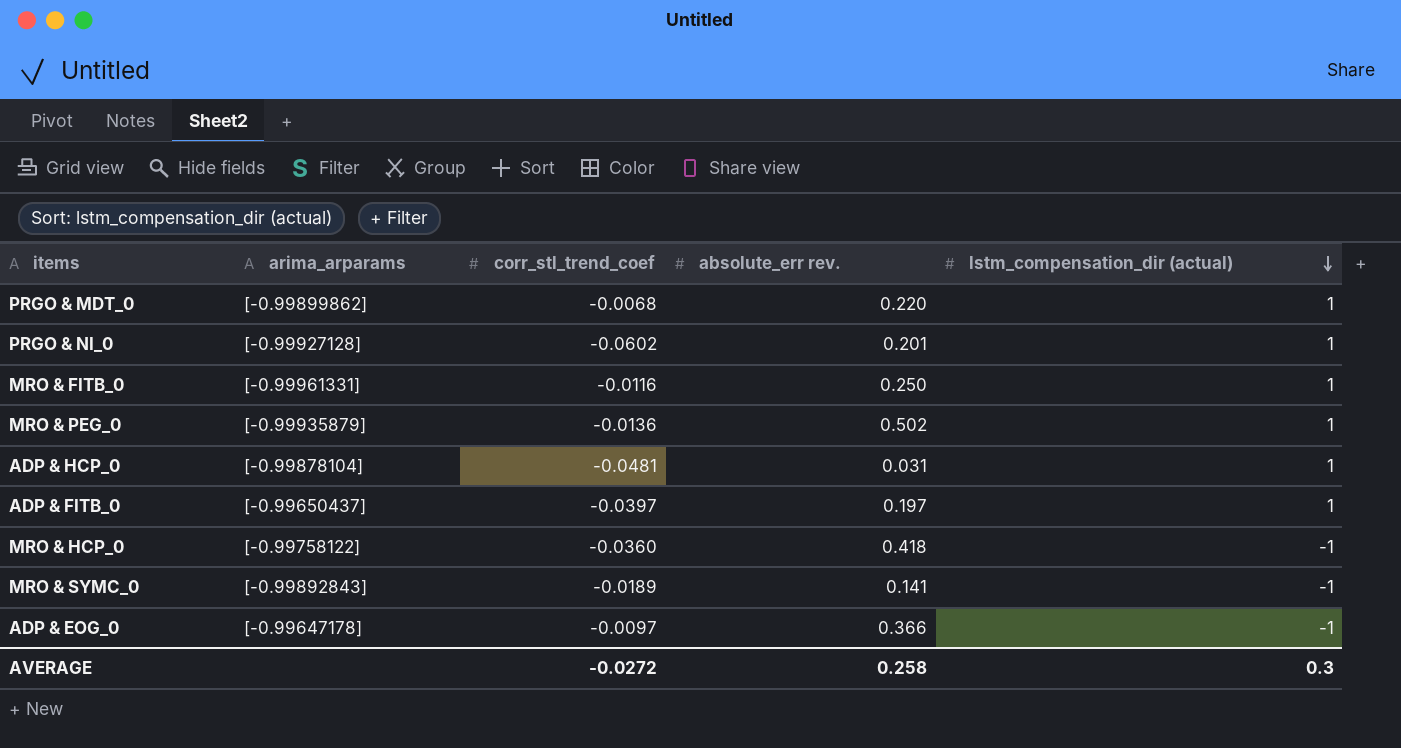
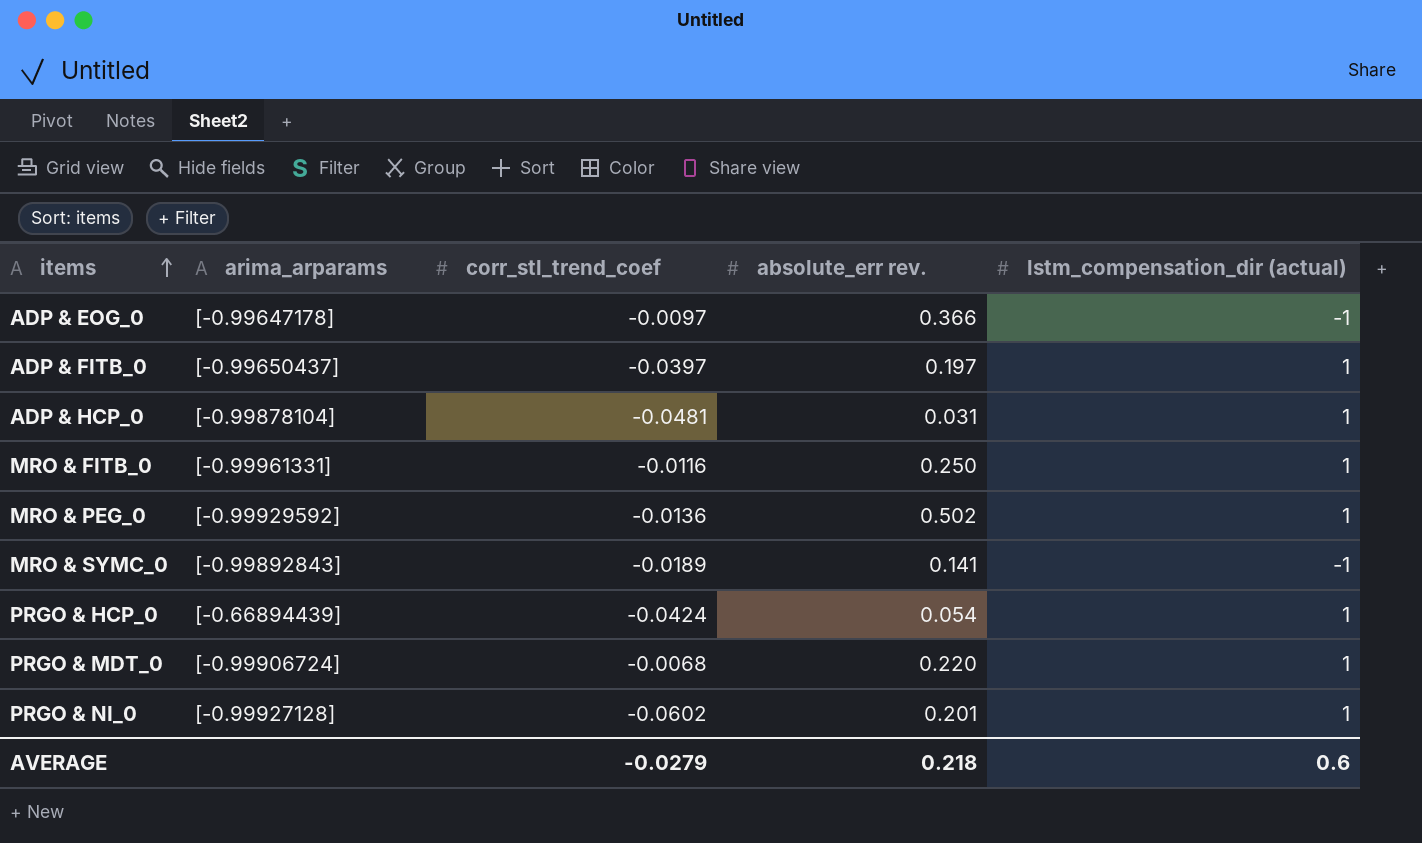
row order: lstm_compensation_dir (actual) descending -> items ascending
row MRO & HCP_0: [-0.99758122] | -0.0360 | 0.418 | -1 -> none
MRO & PEG_0 | arima_arparams: [-0.99935879] -> [-0.99929592]
row PRGO & HCP_0: none -> [-0.66894439] | -0.0424 | 0.054 | 1
PRGO & MDT_0 | arima_arparams: [-0.99899862] -> [-0.99906724]
AVERAGE | corr_stl_trend_coef: -0.0272 -> -0.0279
AVERAGE | absolute_err rev.: 0.258 -> 0.218
AVERAGE | lstm_compensation_dir (actual): 0.3 -> 0.6

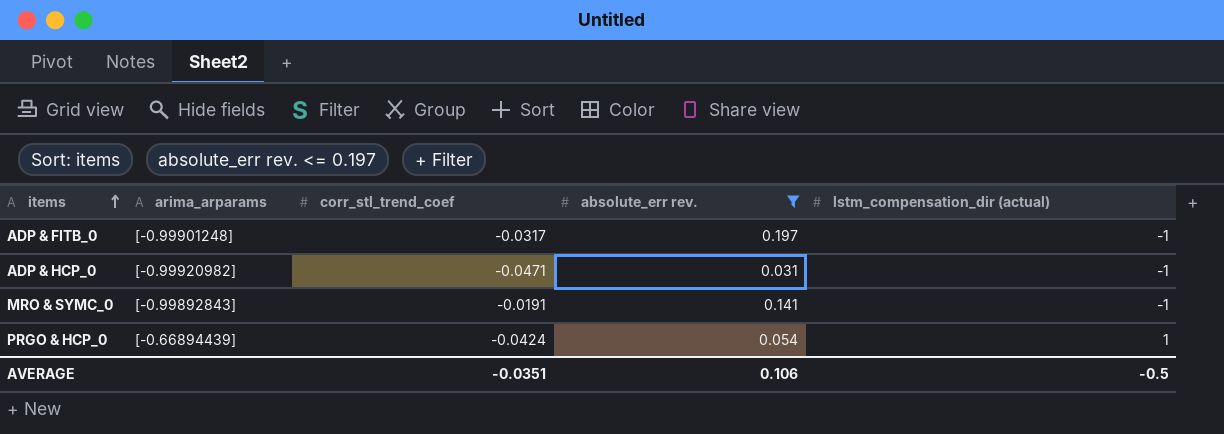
filter: none -> absolute_err rev. <= 0.197
ADP & FITB_0 | arima_arparams: [-0.99650437] -> [-0.99901248]
ADP & FITB_0 | corr_stl_trend_coef: -0.0397 -> -0.0317
ADP & FITB_0 | lstm_compensation_dir (actual): 1 -> -1
ADP & HCP_0 | arima_arparams: [-0.99878104] -> [-0.99920982]
ADP & HCP_0 | corr_stl_trend_coef: -0.0481 -> -0.0471
ADP & HCP_0 | lstm_compensation_dir (actual): 1 -> -1
MRO & SYMC_0 | corr_stl_trend_coef: -0.0189 -> -0.0191
AVERAGE | corr_stl_trend_coef: -0.0279 -> -0.0351
AVERAGE | absolute_err rev.: 0.218 -> 0.106
AVERAGE | lstm_compensation_dir (actual): 0.6 -> -0.5

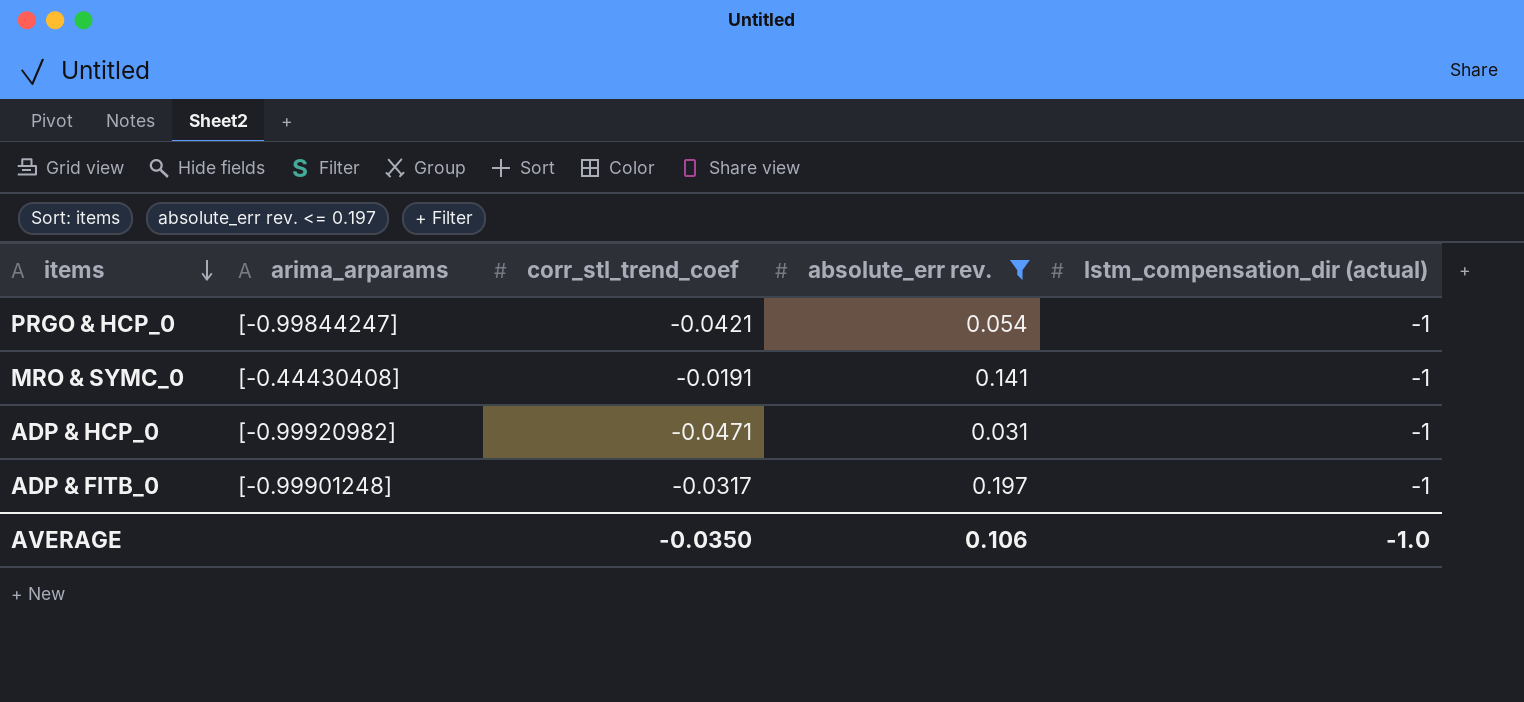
row order: items ascending -> items descending
PRGO & HCP_0 | arima_arparams: [-0.66894439] -> [-0.99844247]
PRGO & HCP_0 | corr_stl_trend_coef: -0.0424 -> -0.0421
PRGO & HCP_0 | lstm_compensation_dir (actual): 1 -> -1
MRO & SYMC_0 | arima_arparams: [-0.99892843] -> [-0.44430408]
AVERAGE | corr_stl_trend_coef: -0.0351 -> -0.0350
AVERAGE | lstm_compensation_dir (actual): -0.5 -> -1.0

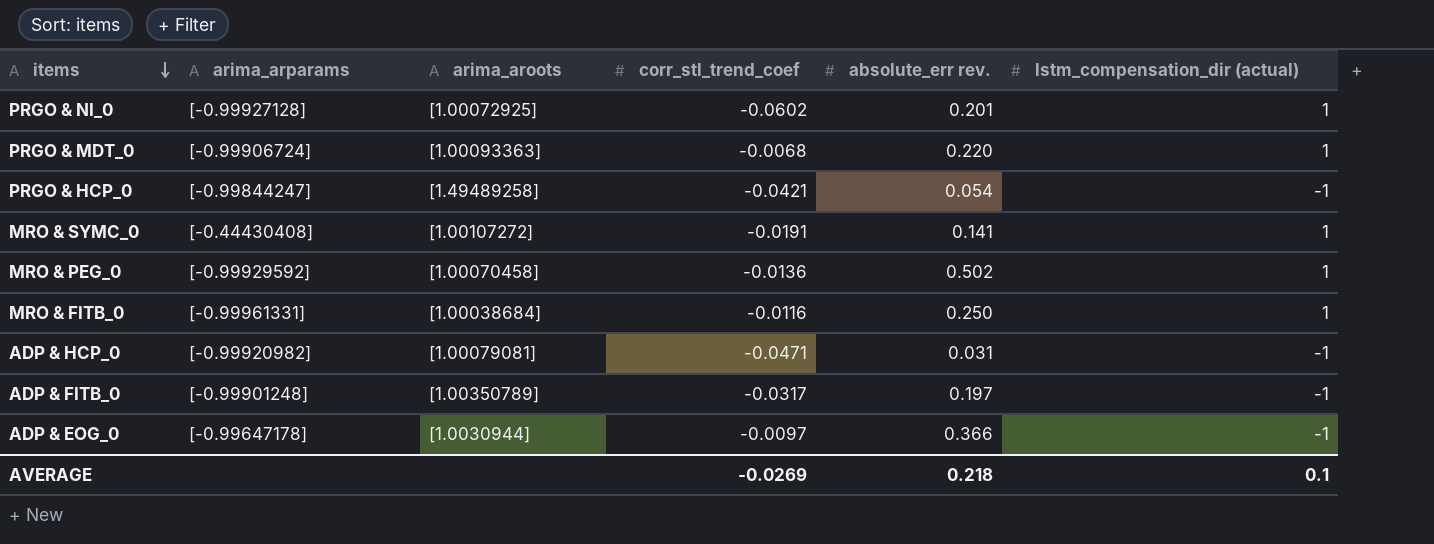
filter: absolute_err rev. <= 0.197 -> none
column arima_aroots | position: none -> 3
MRO & SYMC_0 | lstm_compensation_dir (actual): -1 -> 1
AVERAGE | corr_stl_trend_coef: -0.0350 -> -0.0269
AVERAGE | absolute_err rev.: 0.106 -> 0.218
AVERAGE | lstm_compensation_dir (actual): -1.0 -> 0.1

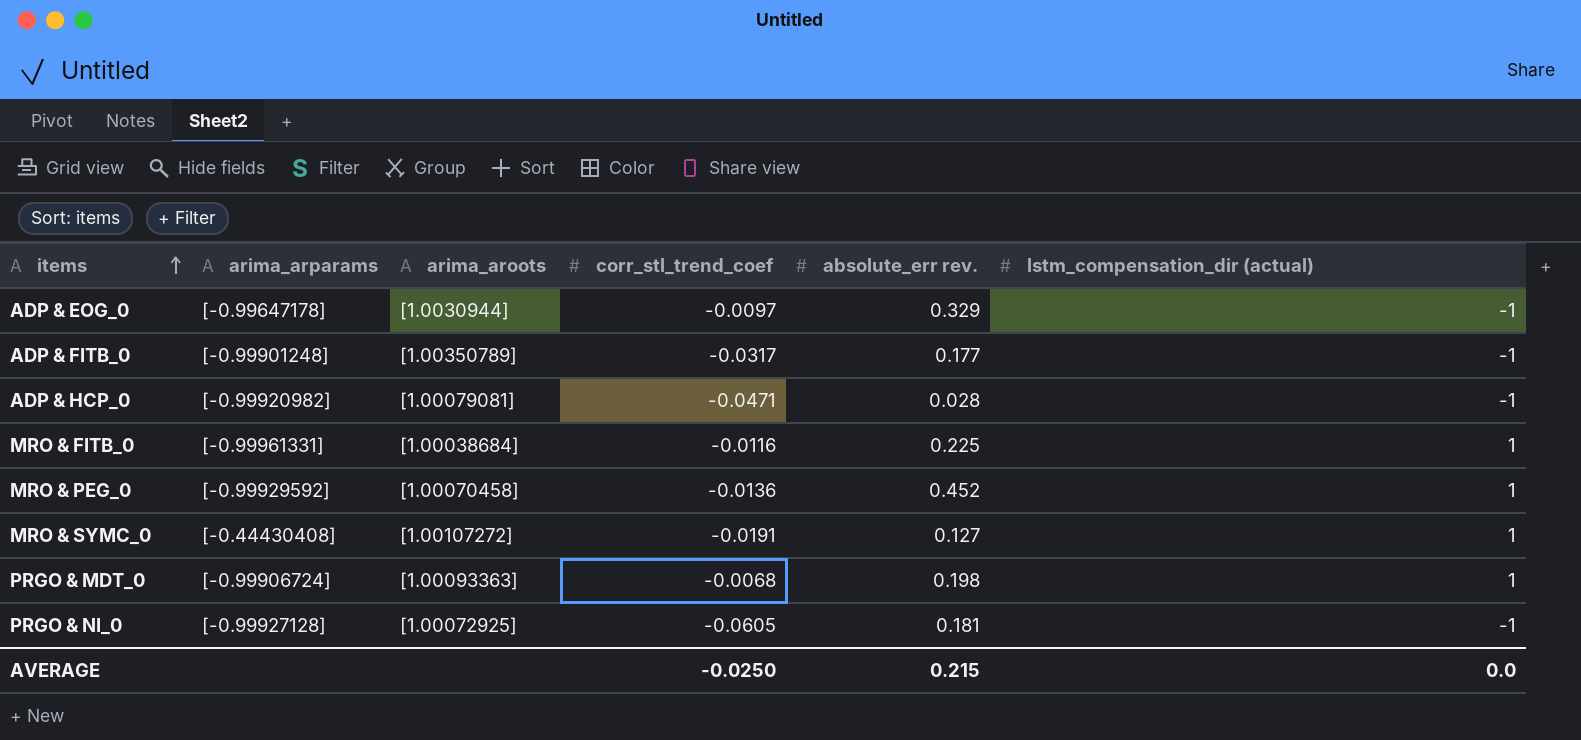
row order: items descending -> items ascending
row PRGO & HCP_0: [-0.99844247] | [1.49489258] | -0.0421 | 0.054 | -1 -> none
ADP & EOG_0 | absolute_err rev.: 0.366 -> 0.329
ADP & FITB_0 | absolute_err rev.: 0.197 -> 0.177
ADP & HCP_0 | absolute_err rev.: 0.031 -> 0.028
MRO & FITB_0 | absolute_err rev.: 0.250 -> 0.225
MRO & PEG_0 | absolute_err rev.: 0.502 -> 0.452
MRO & SYMC_0 | absolute_err rev.: 0.141 -> 0.127
PRGO & MDT_0 | absolute_err rev.: 0.220 -> 0.198
PRGO & NI_0 | corr_stl_trend_coef: -0.0602 -> -0.0605
PRGO & NI_0 | absolute_err rev.: 0.201 -> 0.181
PRGO & NI_0 | lstm_compensation_dir (actual): 1 -> -1
AVERAGE | corr_stl_trend_coef: -0.0269 -> -0.0250
AVERAGE | absolute_err rev.: 0.218 -> 0.215
AVERAGE | lstm_compensation_dir (actual): 0.1 -> 0.0

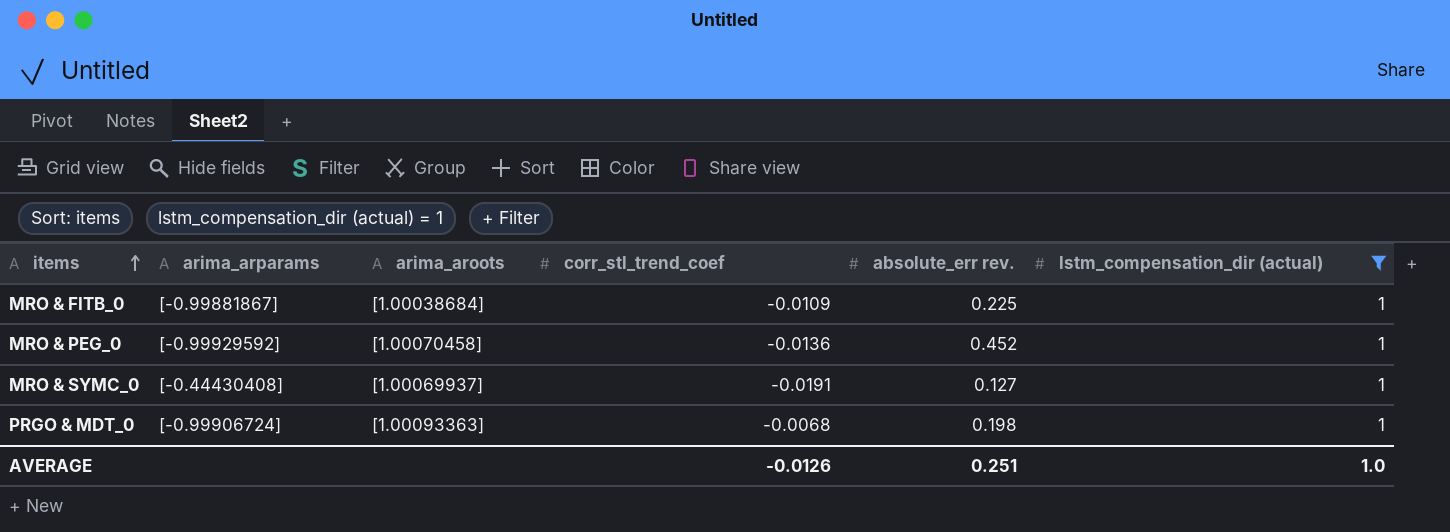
filter: none -> lstm_compensation_dir (actual) = 1
MRO & FITB_0 | arima_arparams: [-0.99961331] -> [-0.99881867]
MRO & FITB_0 | corr_stl_trend_coef: -0.0116 -> -0.0109
MRO & SYMC_0 | arima_aroots: [1.00107272] -> [1.00069937]
AVERAGE | corr_stl_trend_coef: -0.0250 -> -0.0126
AVERAGE | absolute_err rev.: 0.215 -> 0.251
AVERAGE | lstm_compensation_dir (actual): 0.0 -> 1.0

